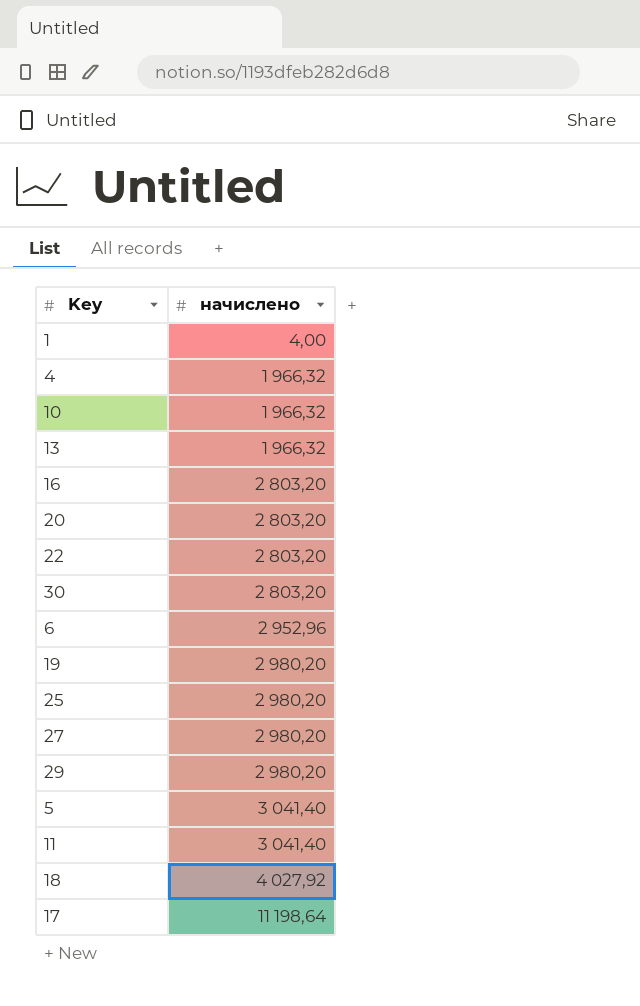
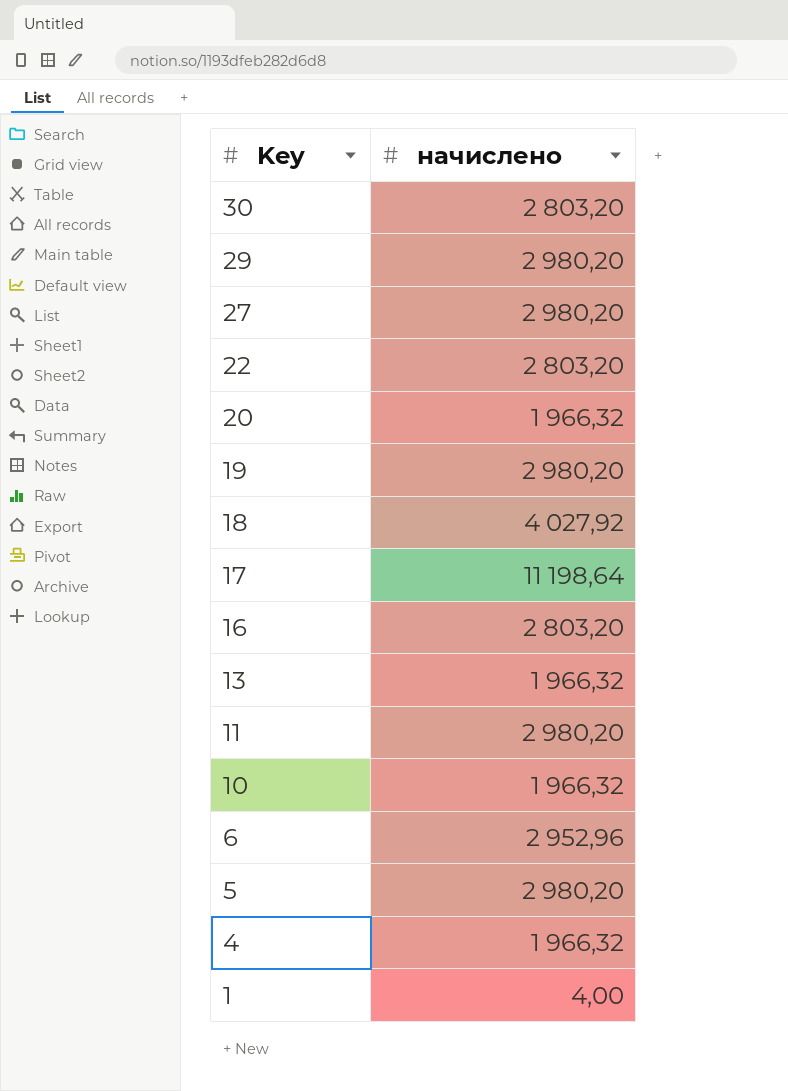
row order: начислено ascending -> Key descending
row 25: 2 980,20 -> none
20 | начислено: 2 803,20 -> 1 966,32
11 | начислено: 3 041,40 -> 2 980,20
5 | начислено: 3 041,40 -> 2 980,20

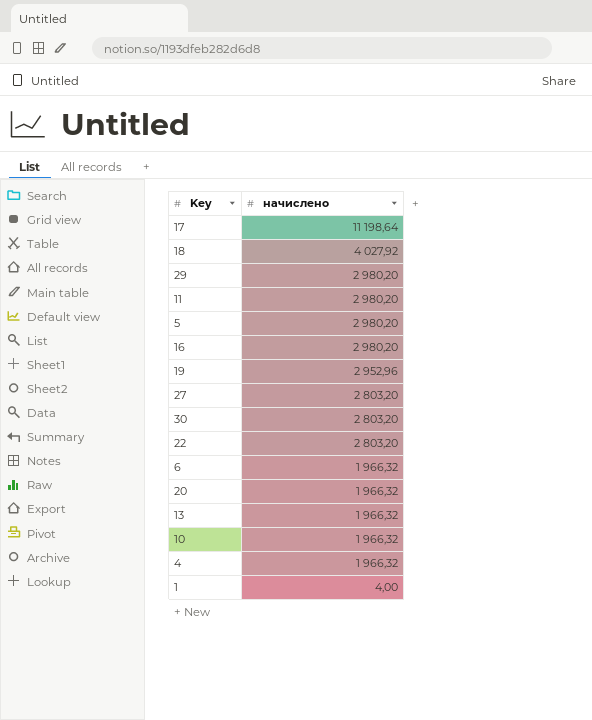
row order: Key descending -> начислено descending
16 | начислено: 2 803,20 -> 2 980,20
19 | начислено: 2 980,20 -> 2 952,96
27 | начислено: 2 980,20 -> 2 803,20
6 | начислено: 2 952,96 -> 1 966,32

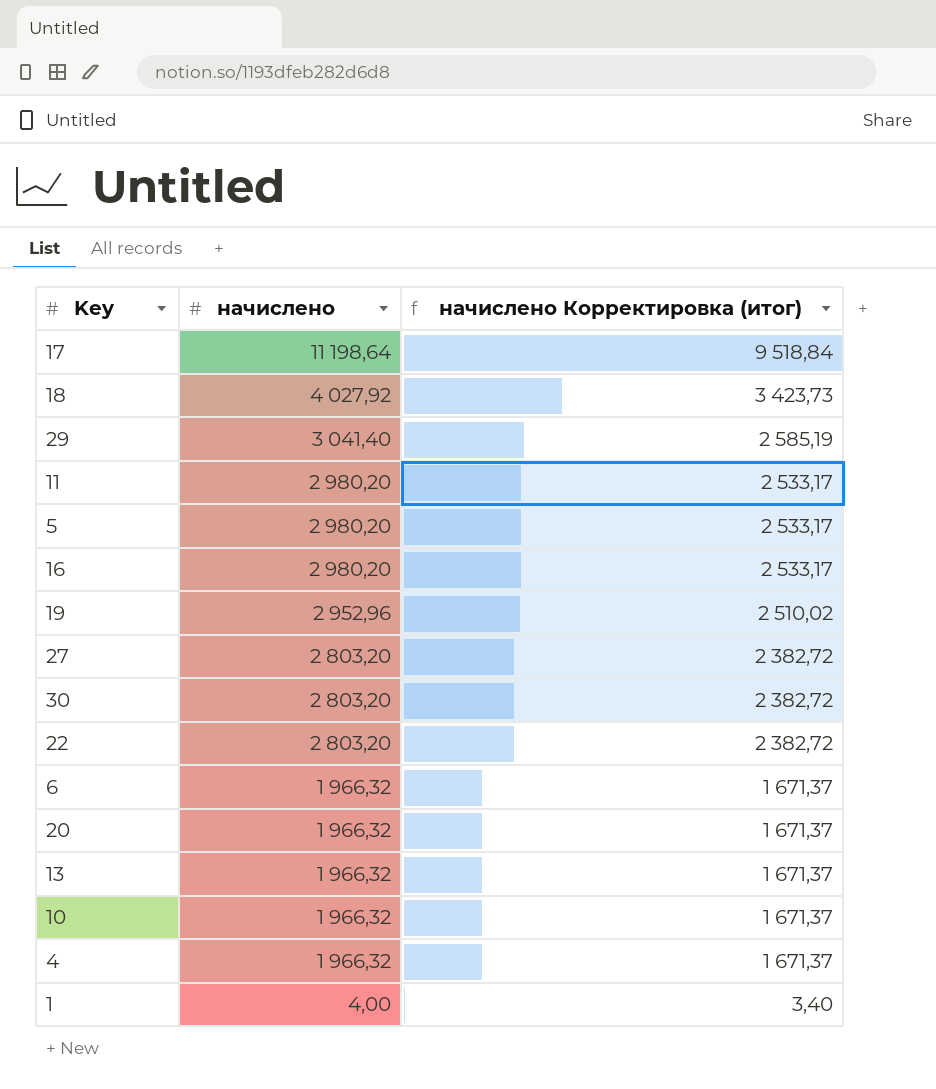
column начислено Корректировка (итог) | formula: none -> [начислено] * 0,85
29 | начислено: 2 980,20 -> 3 041,40

